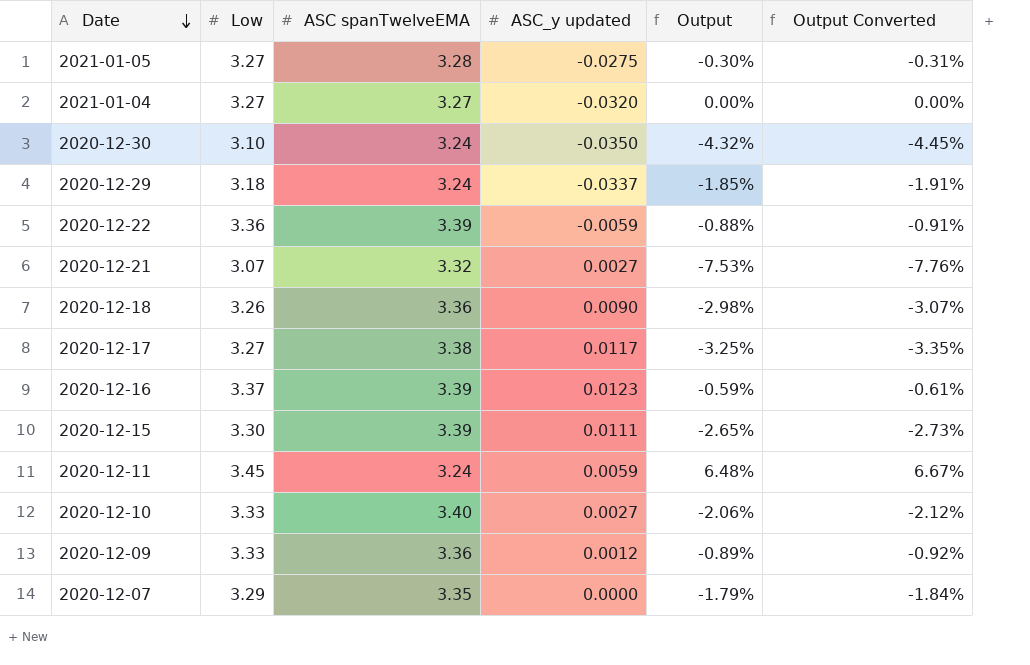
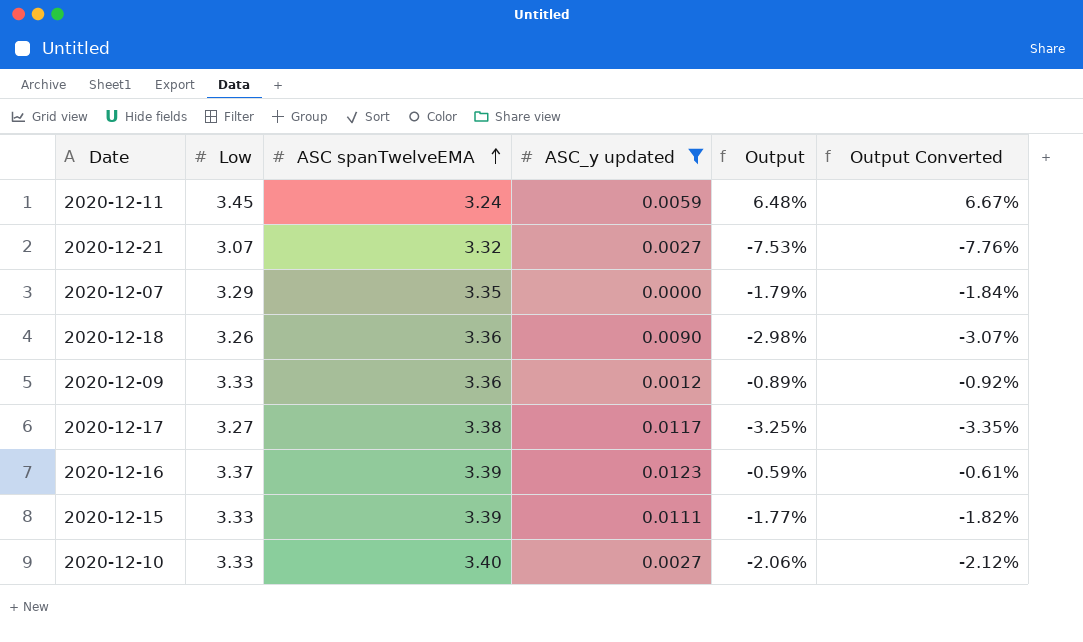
filter: none -> ASC_y updated >= 0.0000
row order: Date descending -> ASC spanTwelveEMA ascending
2020-12-15 | Low: 3.30 -> 3.33
2020-12-15 | Output: -2.65% -> -1.77%
2020-12-15 | Output Converted: -2.73% -> -1.82%

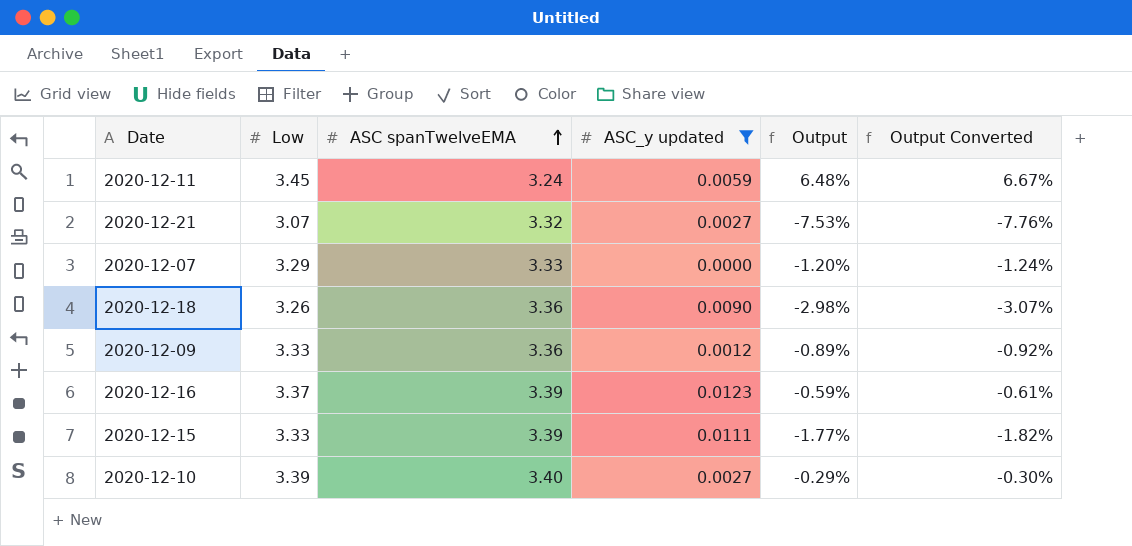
row 2020-12-17: 3.27 | 3.38 | 0.0117 | -3.25% | -3.35% -> none
2020-12-07 | ASC spanTwelveEMA: 3.35 -> 3.33
2020-12-07 | Output: -1.79% -> -1.20%
2020-12-07 | Output Converted: -1.84% -> -1.24%
2020-12-10 | Low: 3.33 -> 3.39
2020-12-10 | Output: -2.06% -> -0.29%
2020-12-10 | Output Converted: -2.12% -> -0.30%

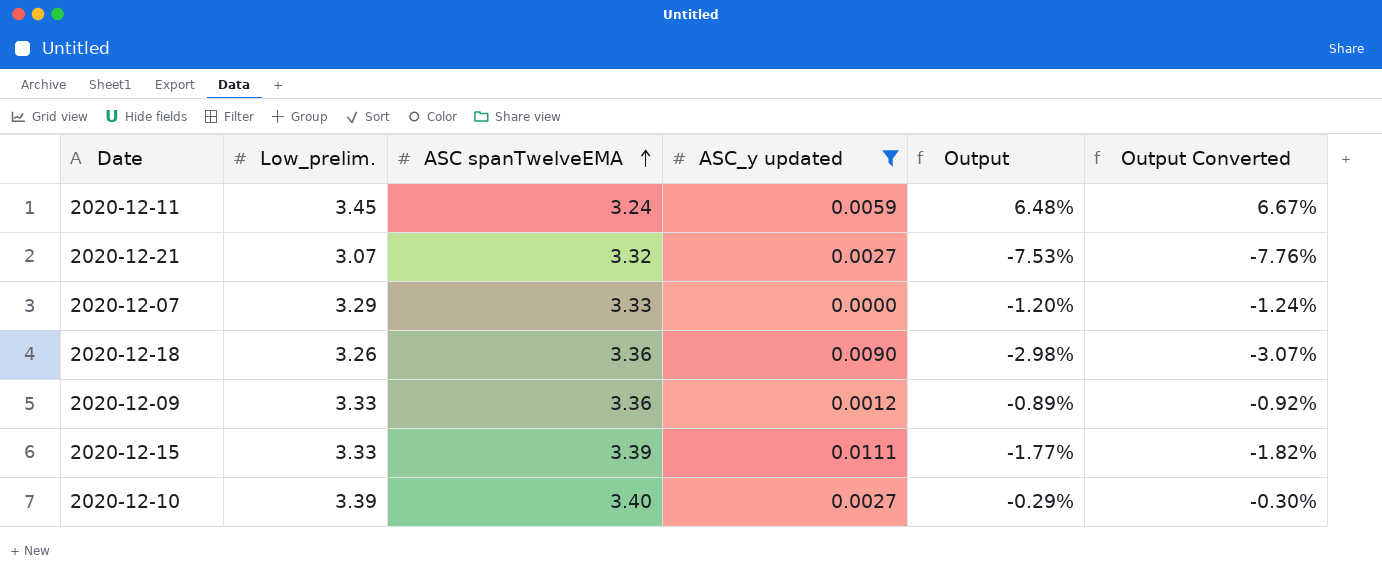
column name: Low -> Low_prelim.
row 2020-12-16: 3.37 | 3.39 | 0.0123 | -0.59% | -0.61% -> none

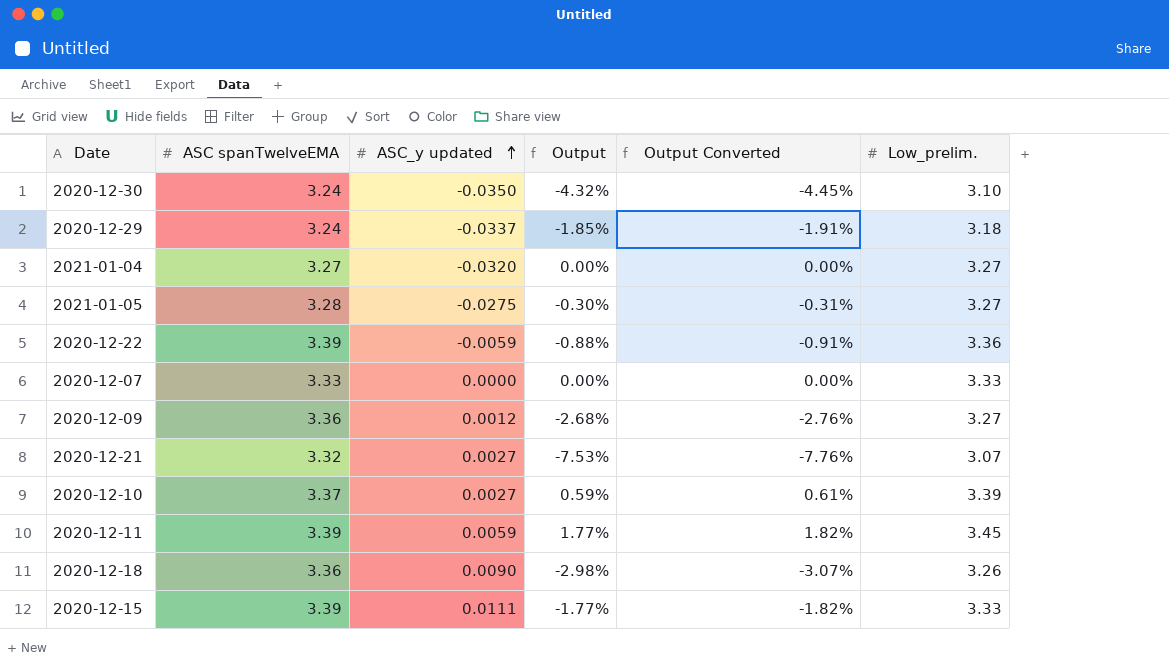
filter: ASC_y updated >= 0.0000 -> none
row order: ASC spanTwelveEMA ascending -> ASC_y updated ascending
column Low_prelim. | position: 2 -> 6
2020-12-07 | Output: -1.20% -> 0.00%
2020-12-07 | Output Converted: -1.24% -> 0.00%
2020-12-07 | Low_prelim.: 3.29 -> 3.33
2020-12-09 | Output: -0.89% -> -2.68%
2020-12-09 | Output Converted: -0.92% -> -2.76%
2020-12-09 | Low_prelim.: 3.33 -> 3.27
2020-12-10 | ASC spanTwelveEMA: 3.40 -> 3.37
2020-12-10 | Output: -0.29% -> 0.59%
2020-12-10 | Output Converted: -0.30% -> 0.61%
2020-12-11 | ASC spanTwelveEMA: 3.24 -> 3.39
2020-12-11 | Output: 6.48% -> 1.77%
2020-12-11 | Output Converted: 6.67% -> 1.82%

